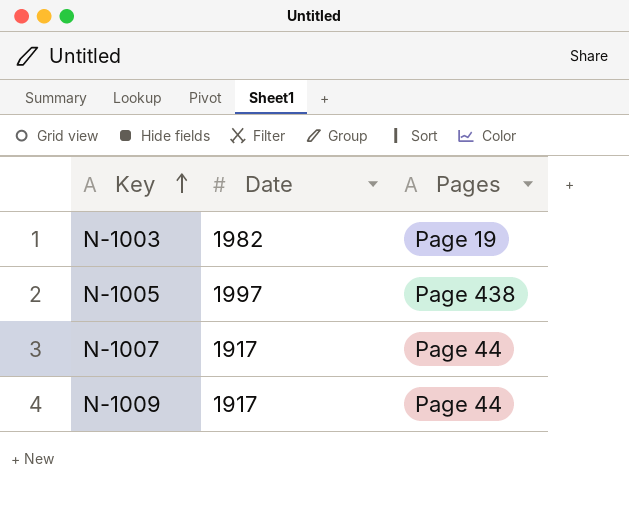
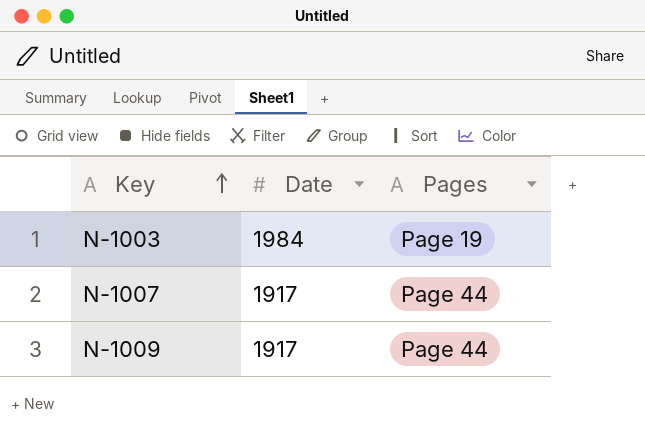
row N-1005: 1997 | Page 438 -> none
N-1003 | Date: 1982 -> 1984

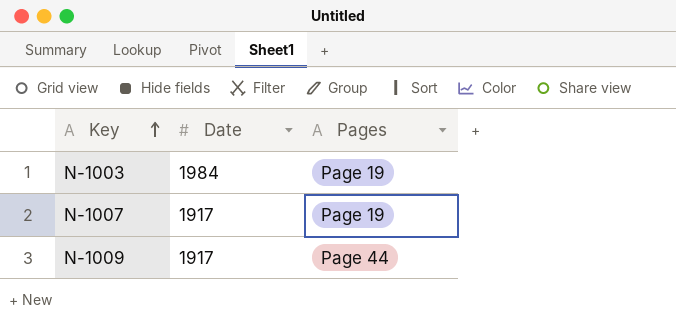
N-1007 | Pages: Page 44 -> Page 19

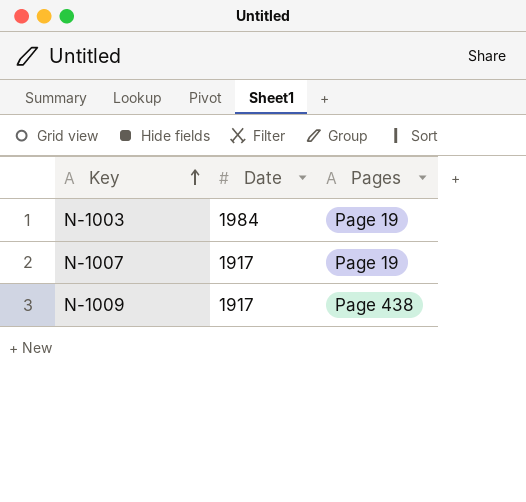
N-1009 | Pages: Page 44 -> Page 438

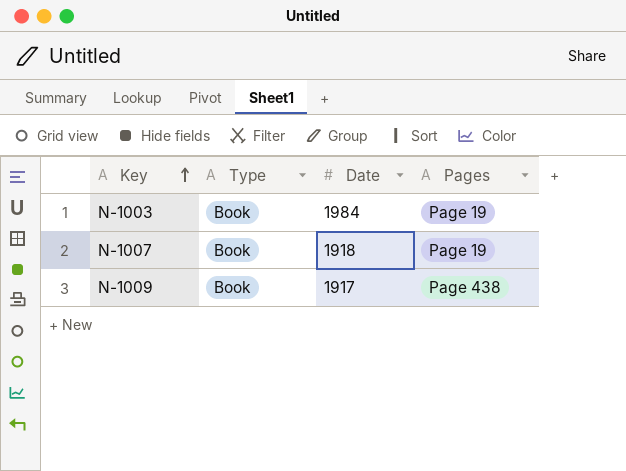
column Type | position: none -> 2
N-1007 | Date: 1917 -> 1918

